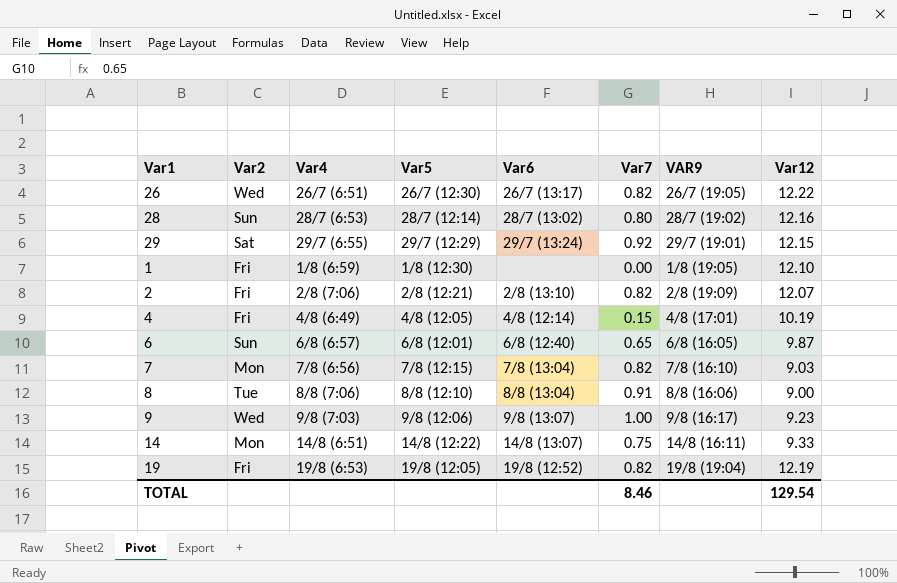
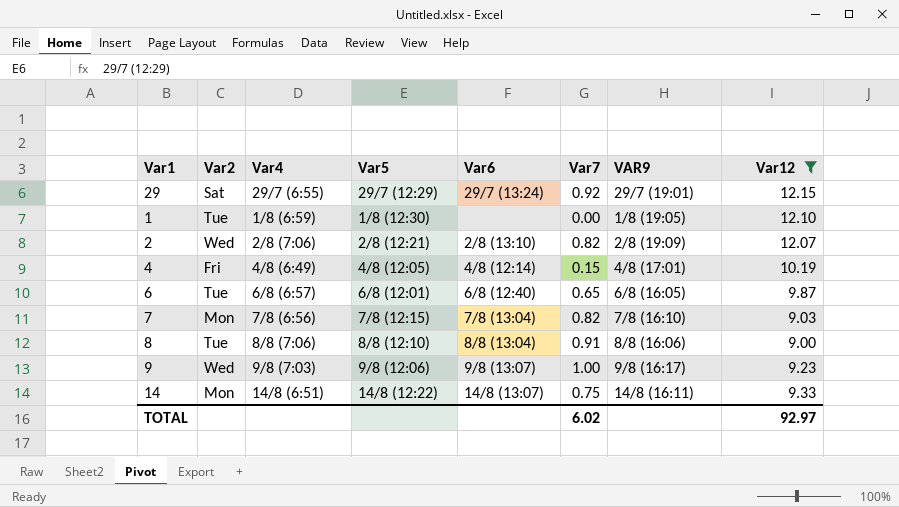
filter: none -> Var12 <= 12.15
1 | Var2: Fri -> Tue
2 | Var2: Fri -> Wed
6 | Var2: Sun -> Tue
TOTAL | Var7: 8.46 -> 6.02
TOTAL | Var12: 129.54 -> 92.97

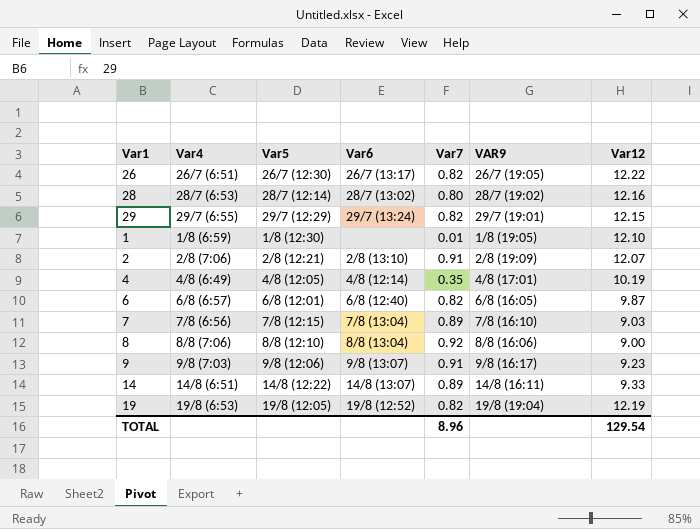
filter: Var12 <= 12.15 -> none
column Var2 | position: 2 -> none
29 | Var7: 0.92 -> 0.82
1 | Var7: 0.00 -> 0.01
2 | Var7: 0.82 -> 0.91
4 | Var7: 0.15 -> 0.35
6 | Var7: 0.65 -> 0.82
7 | Var7: 0.82 -> 0.89
8 | Var7: 0.91 -> 0.92
9 | Var7: 1.00 -> 0.91
14 | Var7: 0.75 -> 0.89
TOTAL | Var7: 6.02 -> 8.96
TOTAL | Var12: 92.97 -> 129.54

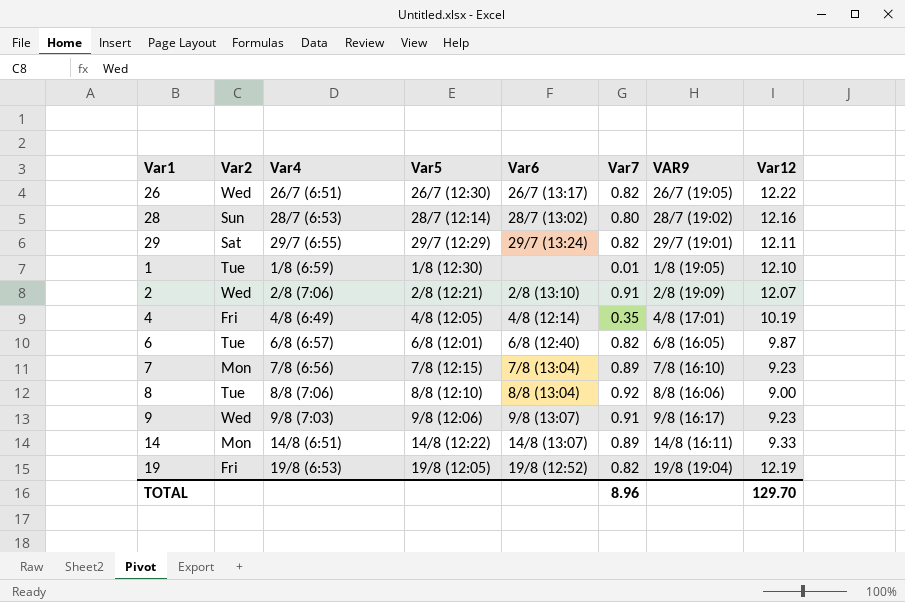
column Var2 | position: none -> 2
29 | Var12: 12.15 -> 12.11
7 | Var12: 9.03 -> 9.23
TOTAL | Var12: 129.54 -> 129.70

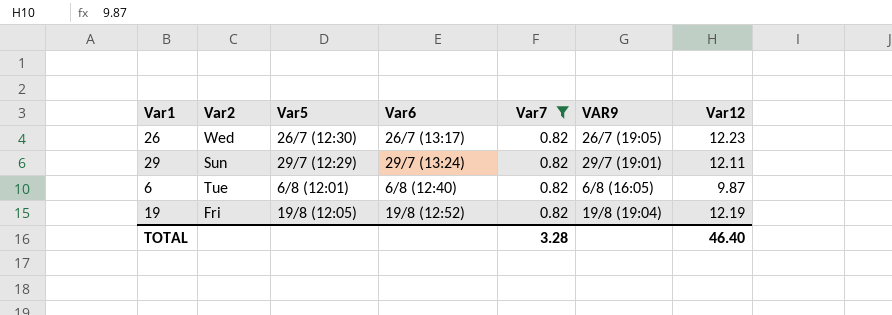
filter: none -> Var7 = 0.82
column Var4 | position: 3 -> none
26 | Var12: 12.22 -> 12.23
29 | Var2: Sat -> Sun
TOTAL | Var7: 8.96 -> 3.28
TOTAL | Var12: 129.70 -> 46.40

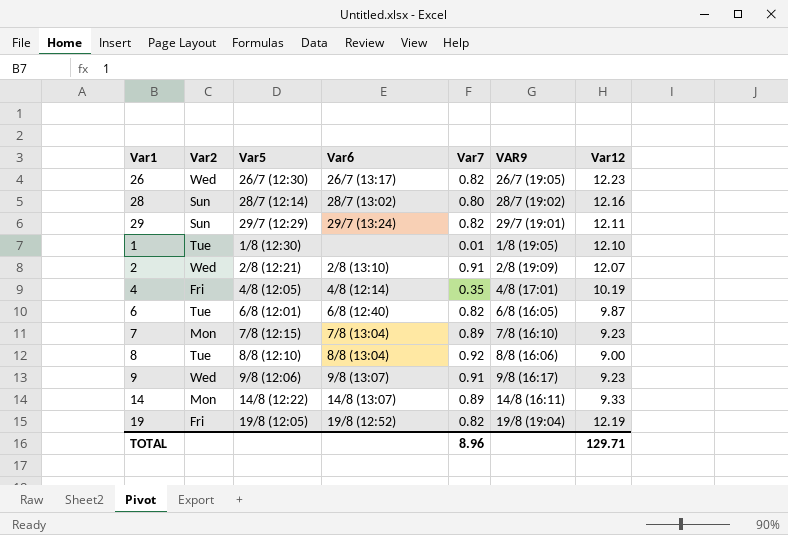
filter: Var7 = 0.82 -> none
TOTAL | Var7: 3.28 -> 8.96
TOTAL | Var12: 46.40 -> 129.71

